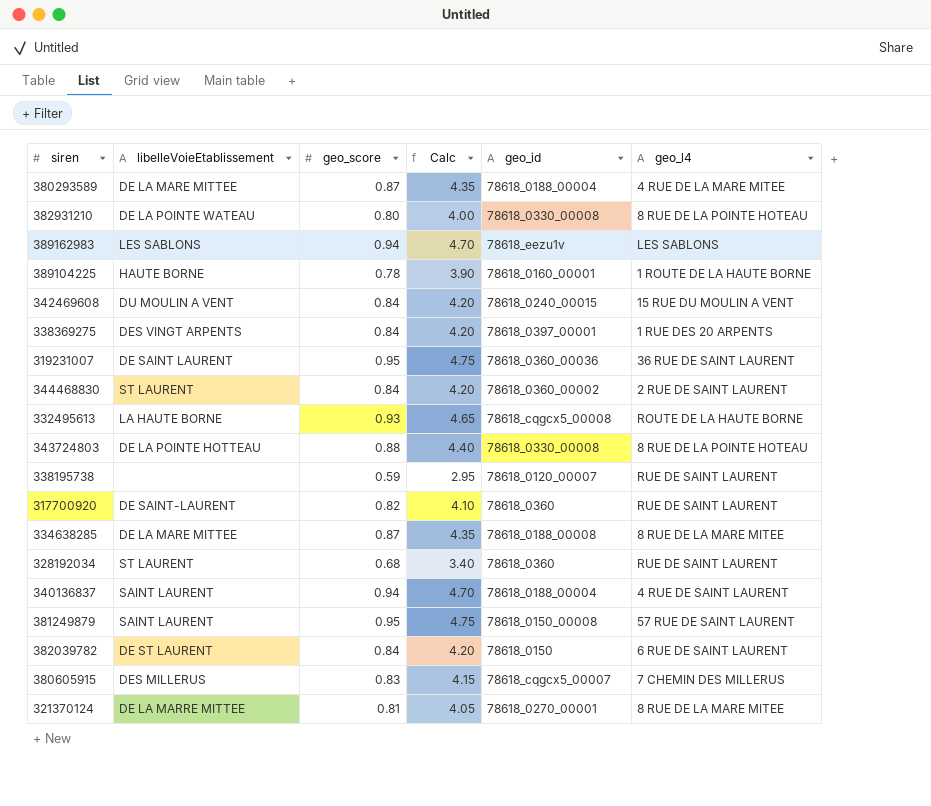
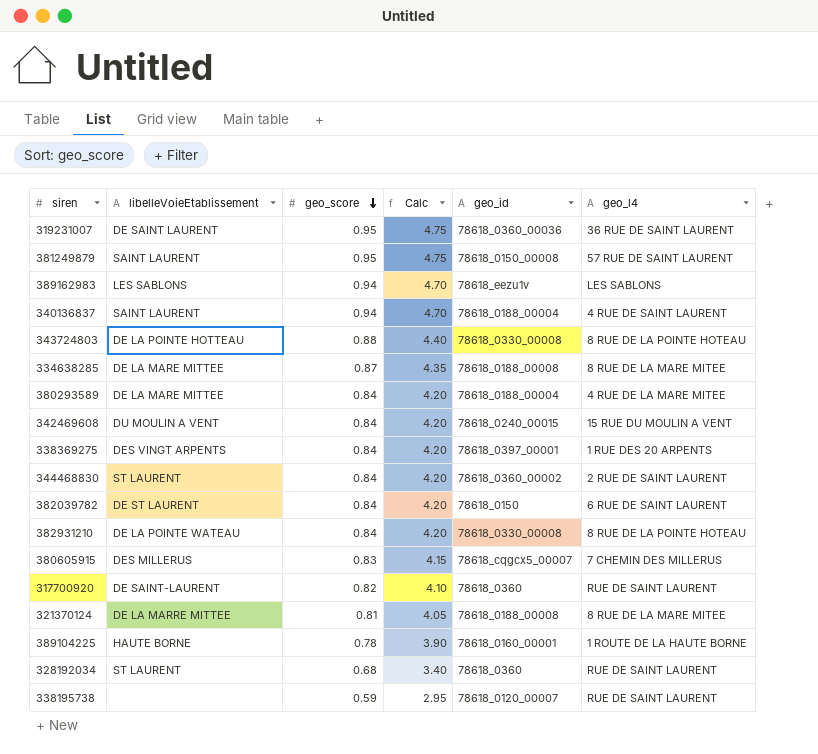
row order: none -> geo_score descending
row 332495613: LA HAUTE BORNE | 0.93 | 4.65 | 78618_cqgcx5_00008 | ROUTE DE LA HAUTE BORNE -> none
380293589 | geo_score: 0.87 -> 0.84
380293589 | Calc: 4.35 -> 4.20
382931210 | geo_score: 0.80 -> 0.84
382931210 | Calc: 4.00 -> 4.20
321370124 | geo_id: 78618_0270_00001 -> 78618_0188_00008

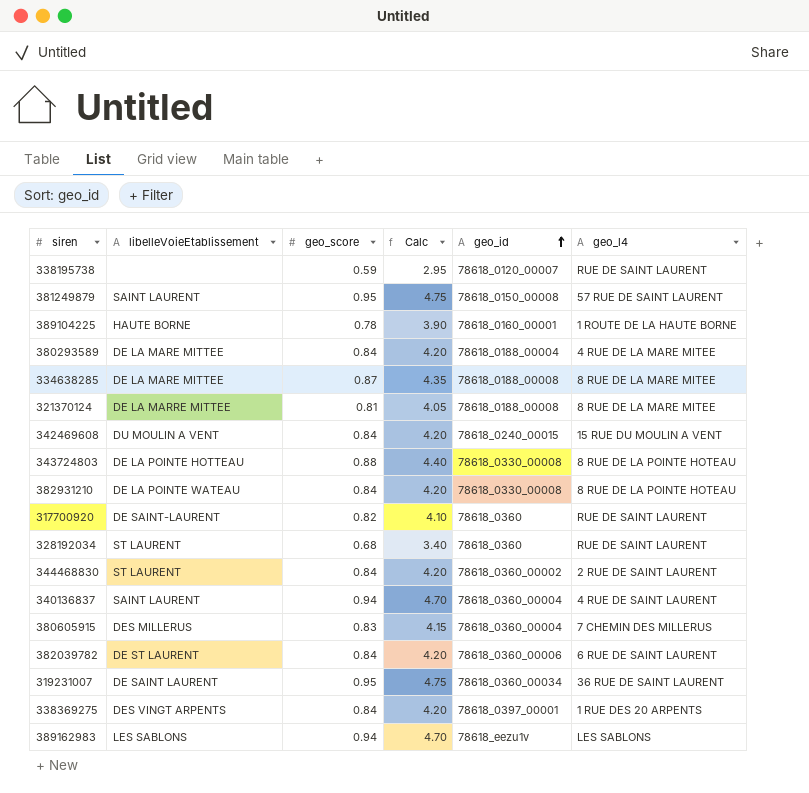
row order: geo_score descending -> geo_id ascending
340136837 | geo_id: 78618_0188_00004 -> 78618_0360_00004
380605915 | geo_id: 78618_cqgcx5_00007 -> 78618_0360_00004
382039782 | geo_id: 78618_0150 -> 78618_0360_00006
319231007 | geo_id: 78618_0360_00036 -> 78618_0360_00034

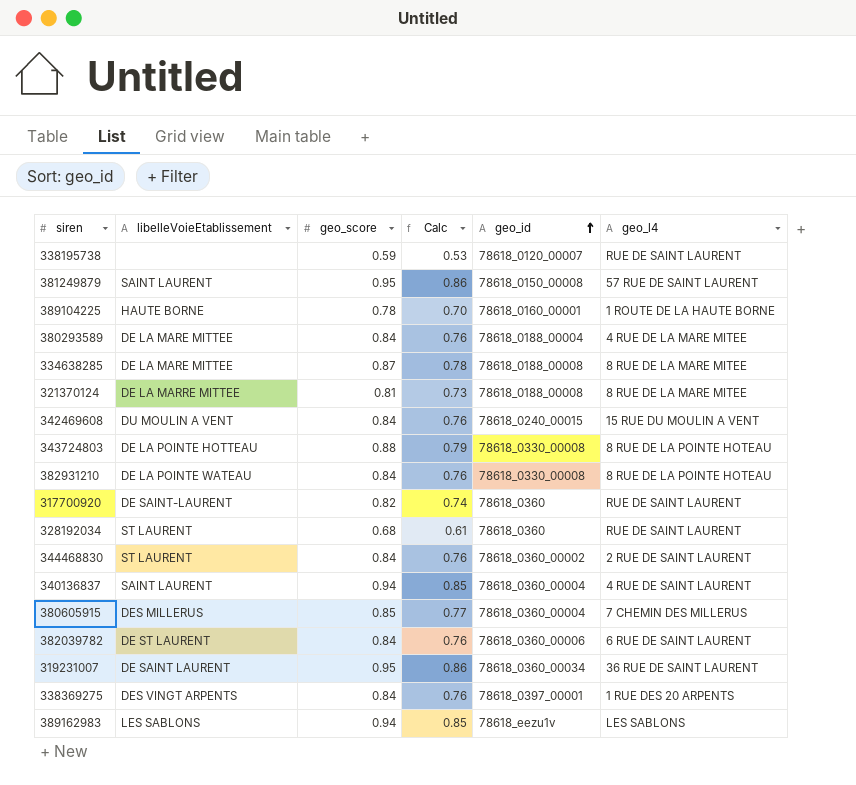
column Calc | formula: [geo_score] * 5 -> [geo_score] * 0.9
380605915 | geo_score: 0.83 -> 0.85

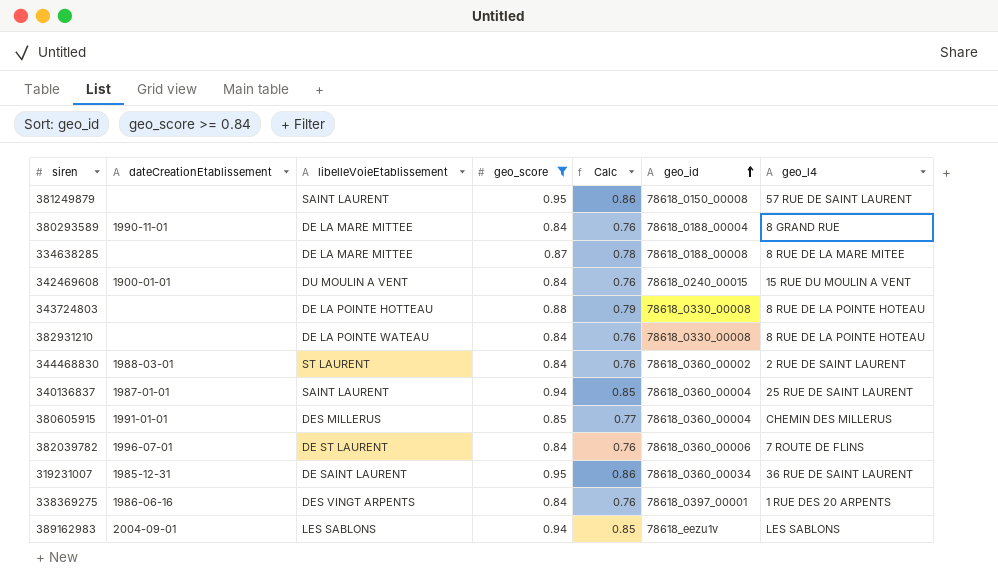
filter: none -> geo_score >= 0.84
column dateCreationEtablissement | position: none -> 2
380293589 | geo_l4: 4 RUE DE LA MARE MITEE -> 8 GRAND RUE
340136837 | geo_l4: 4 RUE DE SAINT LAURENT -> 25 RUE DE SAINT LAURENT
380605915 | geo_l4: 7 CHEMIN DES MILLERUS -> CHEMIN DES MILLERUS
382039782 | geo_l4: 6 RUE DE SAINT LAURENT -> 7 ROUTE DE FLINS

